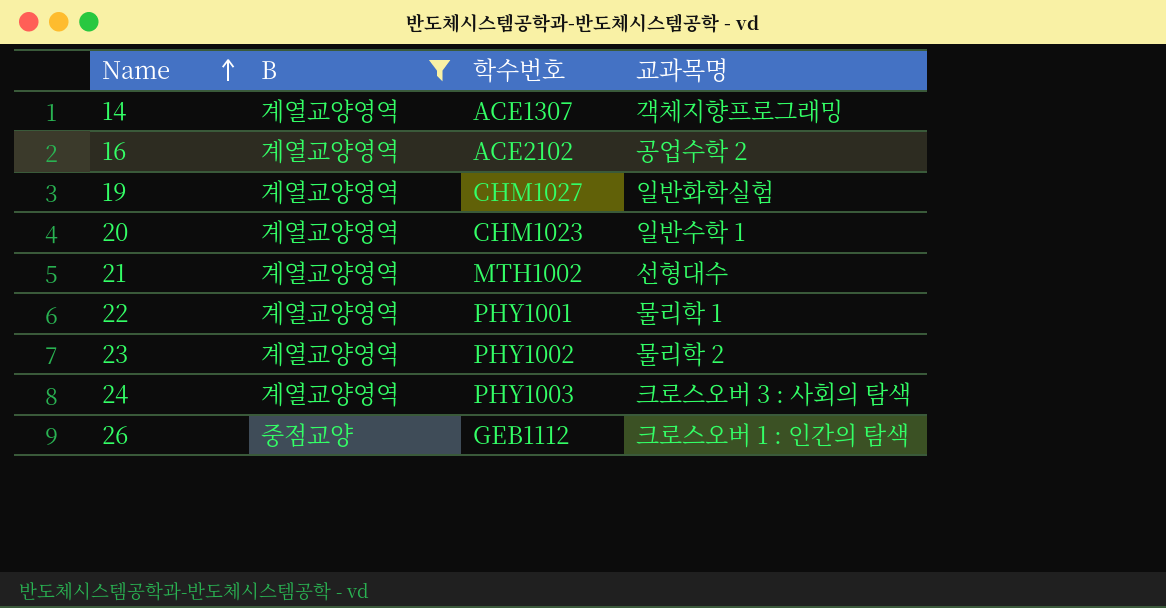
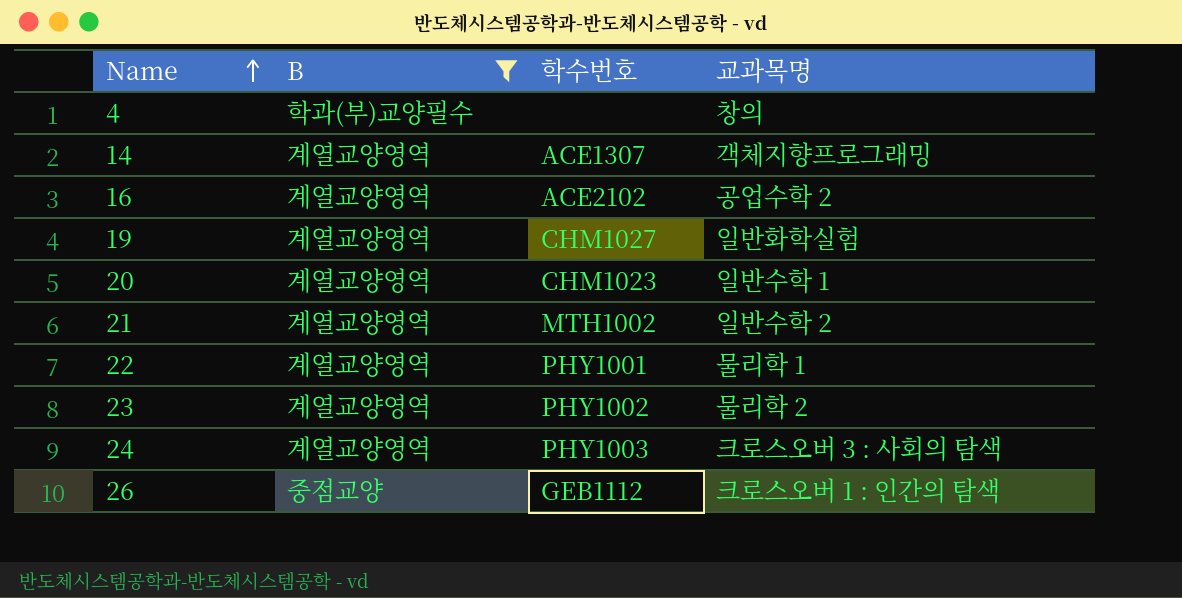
row 4: none -> 학과(부)교양필수 | none | 창의
21 | 교과목명: 선형대수 -> 일반수학 2

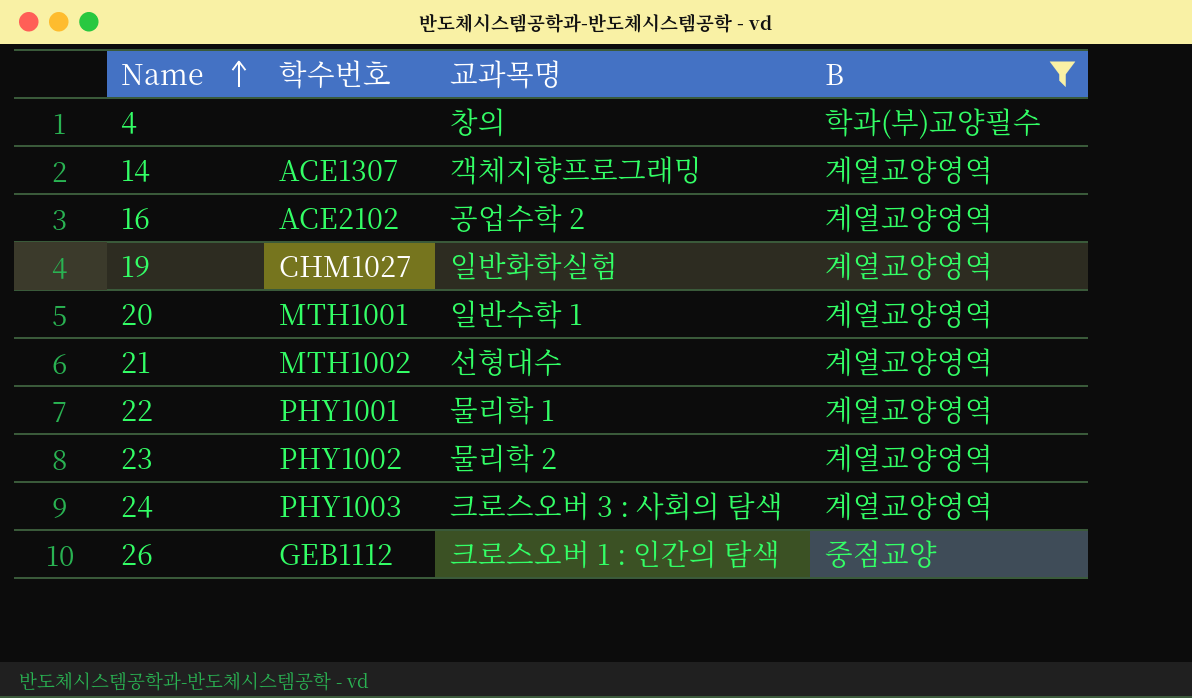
column B | position: 2 -> 4
20 | 학수번호: CHM1023 -> MTH1001
21 | 교과목명: 일반수학 2 -> 선형대수

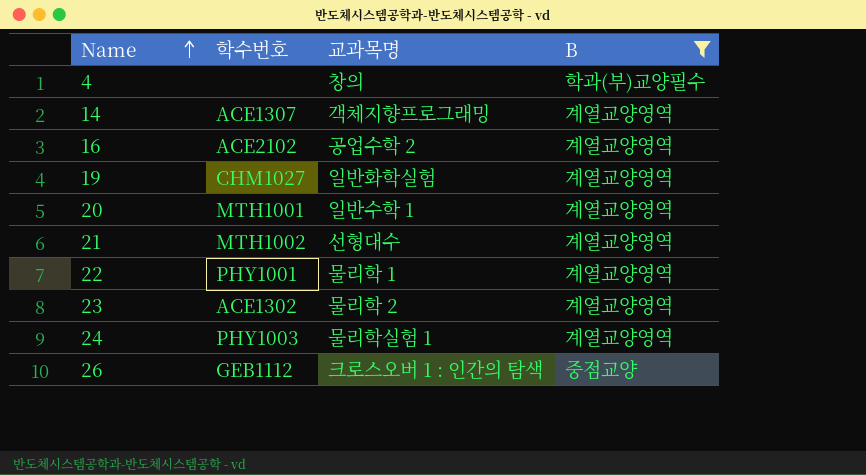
23 | 학수번호: PHY1002 -> ACE1302
24 | 교과목명: 크로스오버 3 : 사회의 탐색 -> 물리학실험 1

